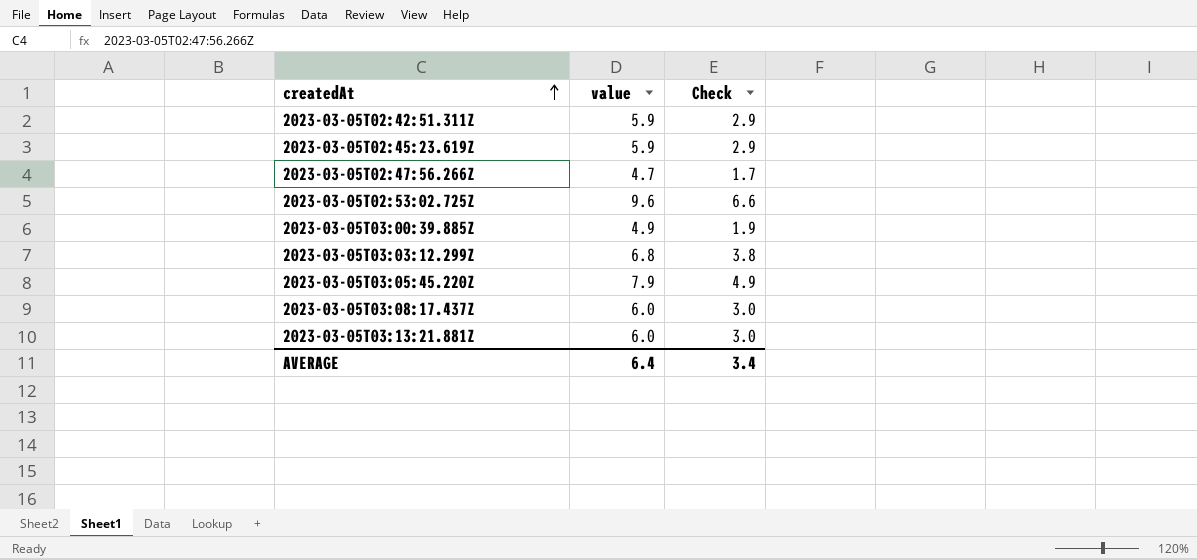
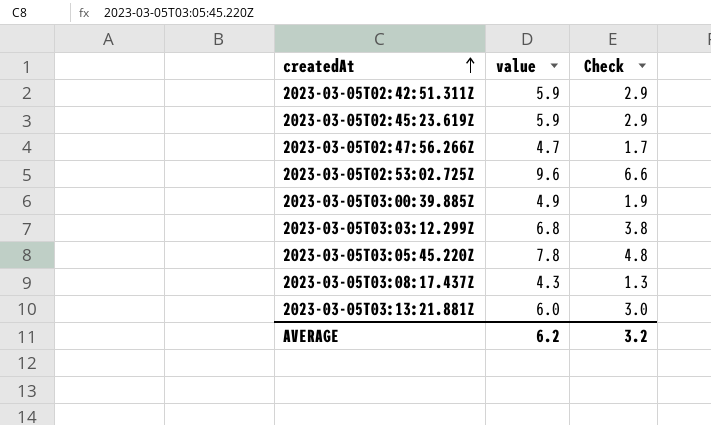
2023-03-05T03:05:45.220Z | value: 7.9 -> 7.8
2023-03-05T03:05:45.220Z | Check: 4.9 -> 4.8
2023-03-05T03:08:17.437Z | value: 6.0 -> 4.3
2023-03-05T03:08:17.437Z | Check: 3.0 -> 1.3
AVERAGE | value: 6.4 -> 6.2
AVERAGE | Check: 3.4 -> 3.2

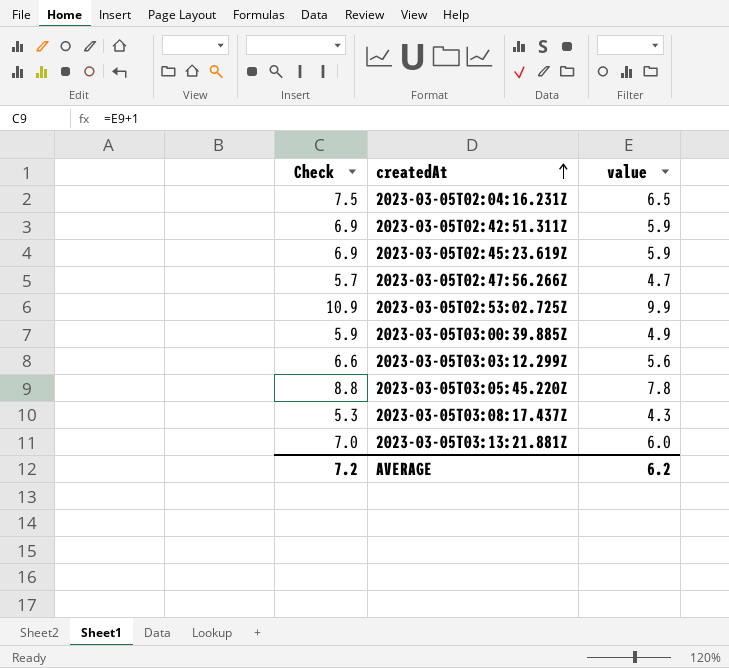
column Check | formula: [value] - 3 -> [value] + 1
column Check | position: 3 -> 1
row 2023-03-05T02:04:16.231Z: none -> 7.5 | 6.5
2023-03-05T02:53:02.725Z | value: 9.6 -> 9.9
2023-03-05T03:03:12.299Z | value: 6.8 -> 5.6
AVERAGE | Check: 3.2 -> 7.2

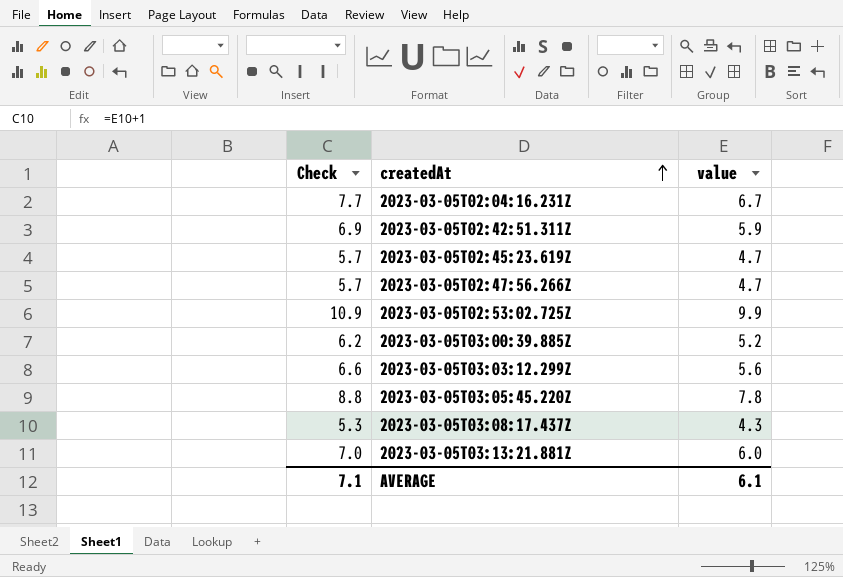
2023-03-05T02:04:16.231Z | Check: 7.5 -> 7.7
2023-03-05T02:04:16.231Z | value: 6.5 -> 6.7
2023-03-05T02:45:23.619Z | Check: 6.9 -> 5.7
2023-03-05T02:45:23.619Z | value: 5.9 -> 4.7
2023-03-05T03:00:39.885Z | Check: 5.9 -> 6.2
2023-03-05T03:00:39.885Z | value: 4.9 -> 5.2
AVERAGE | Check: 7.2 -> 7.1
AVERAGE | value: 6.2 -> 6.1

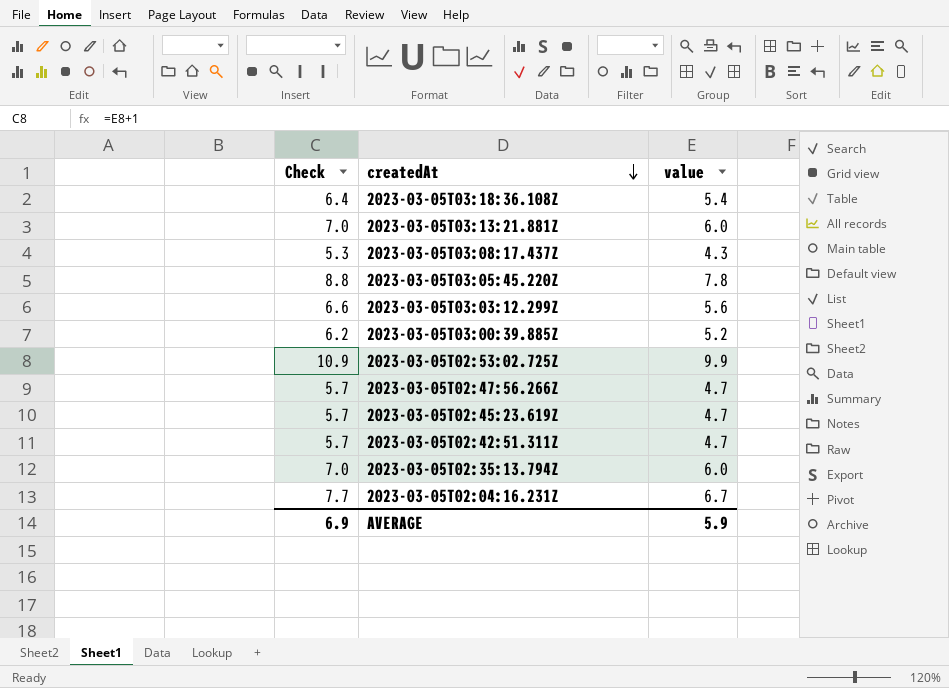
row order: createdAt ascending -> createdAt descending
row 2023-03-05T03:18:36.108Z: none -> 6.4 | 5.4
2023-03-05T02:42:51.311Z | Check: 6.9 -> 5.7
2023-03-05T02:42:51.311Z | value: 5.9 -> 4.7
row 2023-03-05T02:35:13.794Z: none -> 7.0 | 6.0
AVERAGE | Check: 7.1 -> 6.9
AVERAGE | value: 6.1 -> 5.9

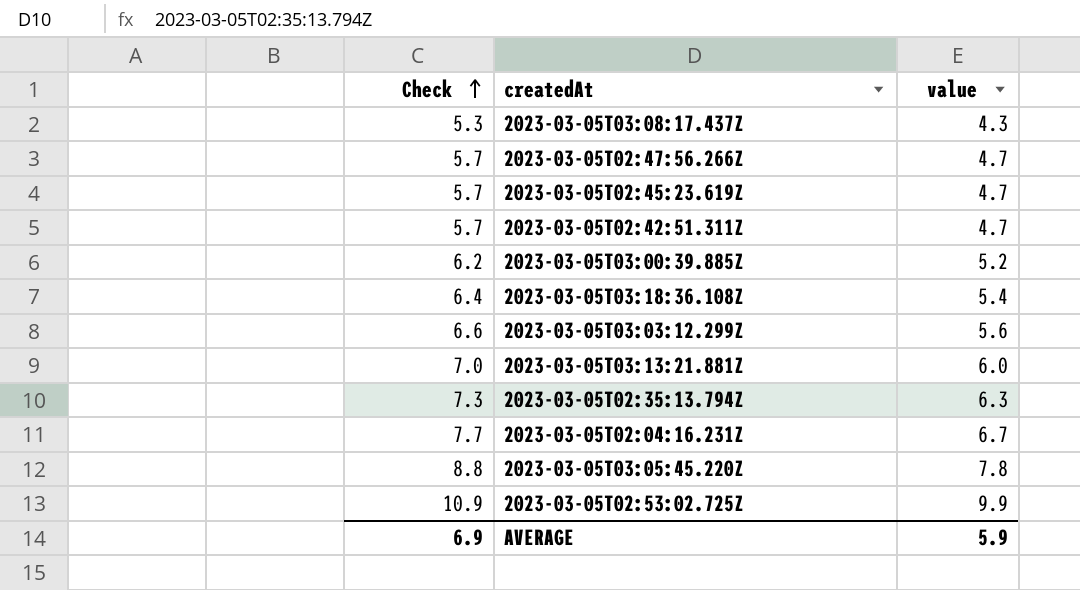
row order: createdAt descending -> Check ascending
2023-03-05T02:35:13.794Z | Check: 7.0 -> 7.3
2023-03-05T02:35:13.794Z | value: 6.0 -> 6.3

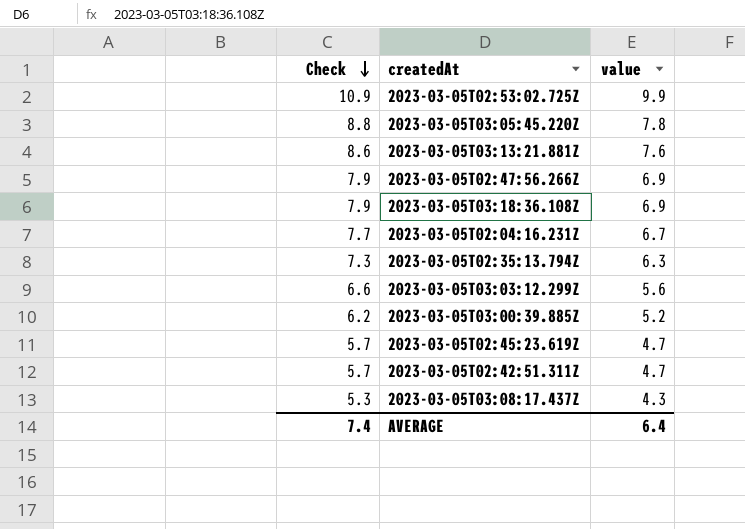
row order: Check ascending -> Check descending
2023-03-05T03:13:21.881Z | Check: 7.0 -> 8.6
2023-03-05T03:13:21.881Z | value: 6.0 -> 7.6
2023-03-05T02:47:56.266Z | Check: 5.7 -> 7.9
2023-03-05T02:47:56.266Z | value: 4.7 -> 6.9
2023-03-05T03:18:36.108Z | Check: 6.4 -> 7.9
2023-03-05T03:18:36.108Z | value: 5.4 -> 6.9
AVERAGE | Check: 6.9 -> 7.4
AVERAGE | value: 5.9 -> 6.4

